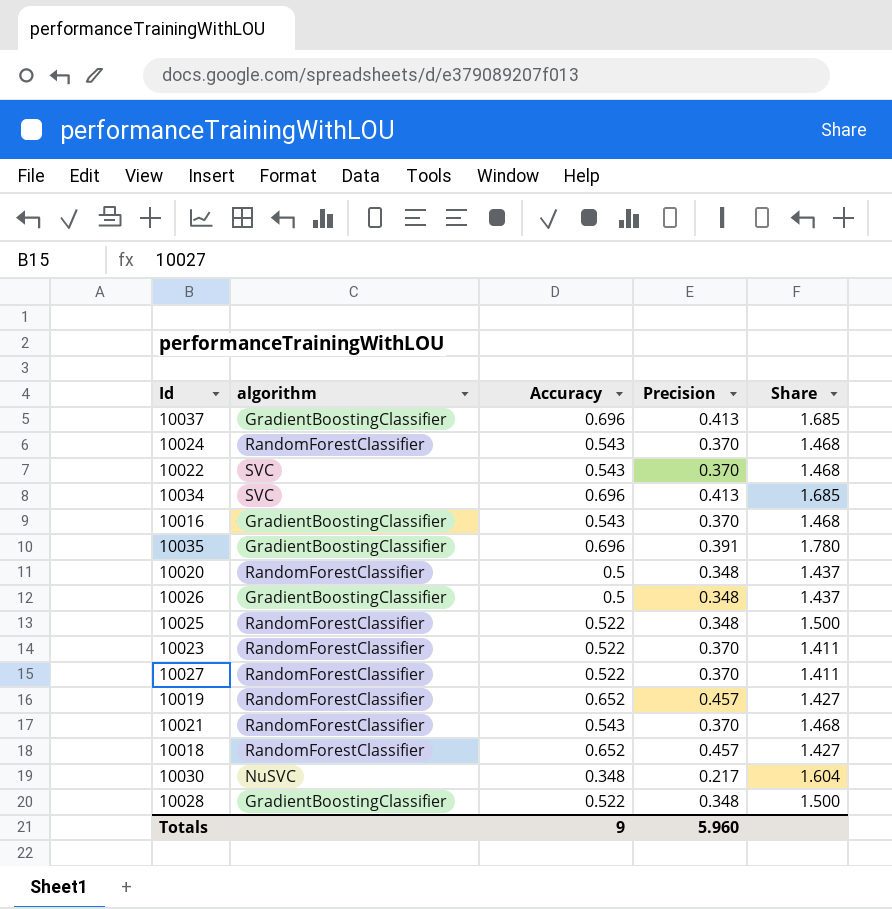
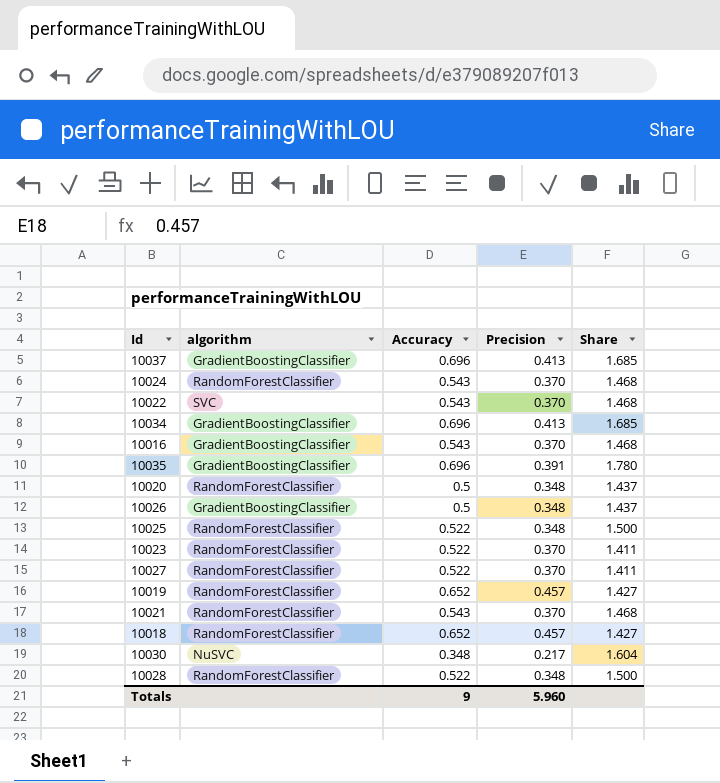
10034 | algorithm: SVC -> GradientBoostingClassifier
10028 | algorithm: GradientBoostingClassifier -> RandomForestClassifier

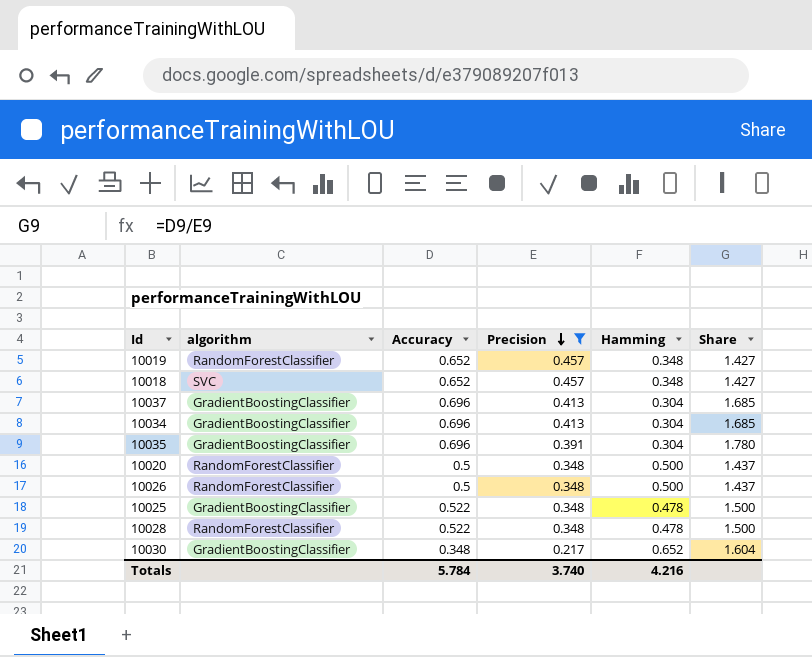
filter: none -> Precision != 0.370
row order: none -> Precision descending
column Hamming | position: none -> 5
10018 | algorithm: RandomForestClassifier -> SVC
10026 | algorithm: GradientBoostingClassifier -> RandomForestClassifier
10025 | algorithm: RandomForestClassifier -> GradientBoostingClassifier
10030 | algorithm: NuSVC -> GradientBoostingClassifier
Totals | Accuracy: 9 -> 5.784
Totals | Precision: 5.960 -> 3.740

